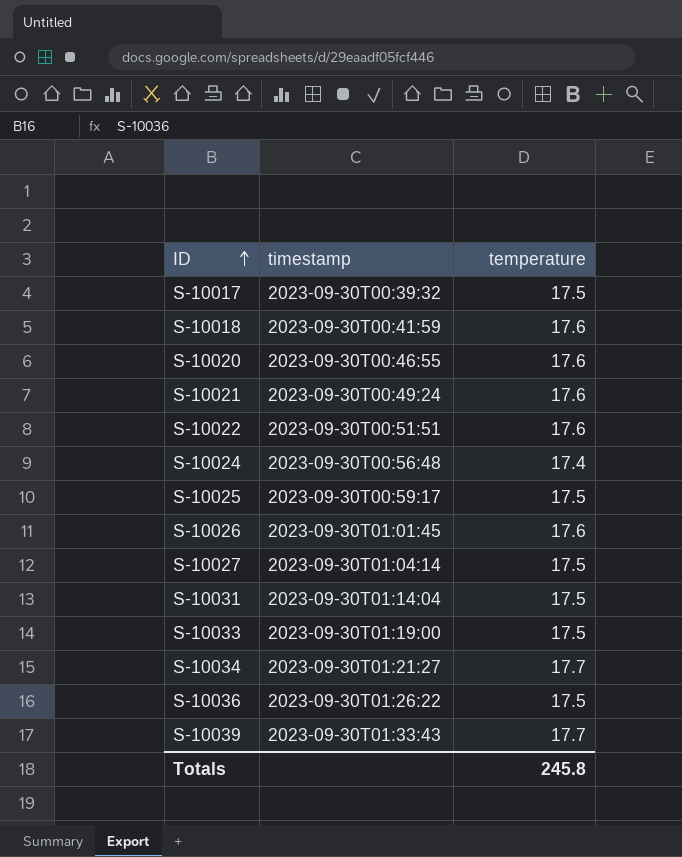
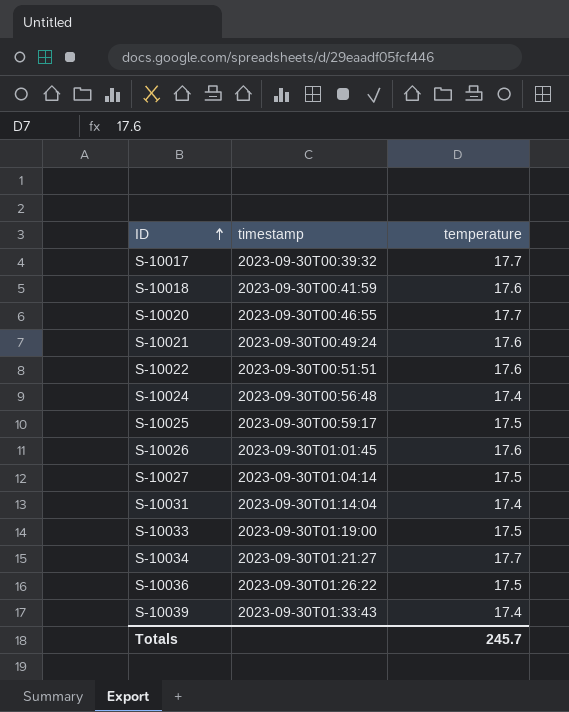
S-10017 | temperature: 17.5 -> 17.7
S-10020 | temperature: 17.6 -> 17.7
S-10031 | temperature: 17.5 -> 17.4
S-10039 | temperature: 17.7 -> 17.4
Totals | temperature: 245.8 -> 245.7

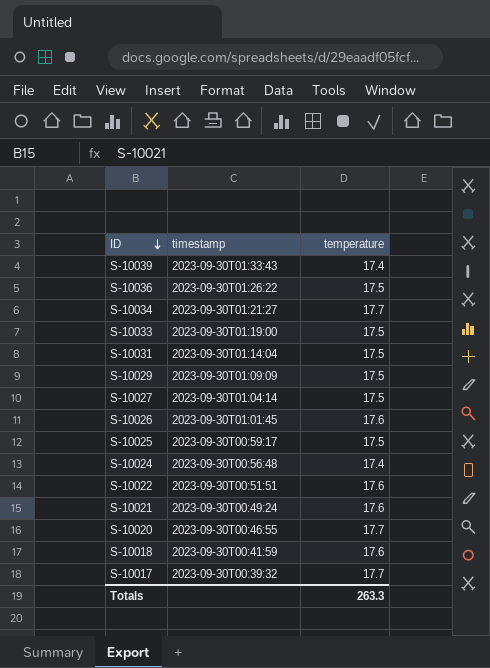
row order: ID ascending -> ID descending
S-10031 | temperature: 17.4 -> 17.5
row S-10029: none -> 2023-09-30T01:09:09 | 17.5
Totals | temperature: 245.7 -> 263.3

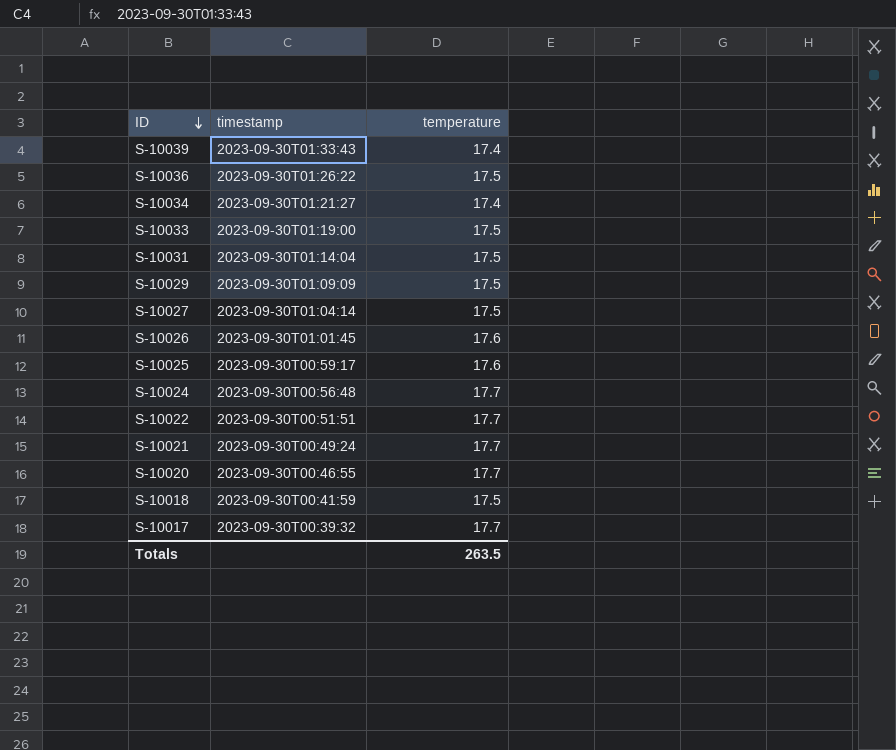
S-10034 | temperature: 17.7 -> 17.4
S-10025 | temperature: 17.5 -> 17.6
S-10024 | temperature: 17.4 -> 17.7
S-10022 | temperature: 17.6 -> 17.7
S-10021 | temperature: 17.6 -> 17.7
S-10018 | temperature: 17.6 -> 17.5
Totals | temperature: 263.3 -> 263.5

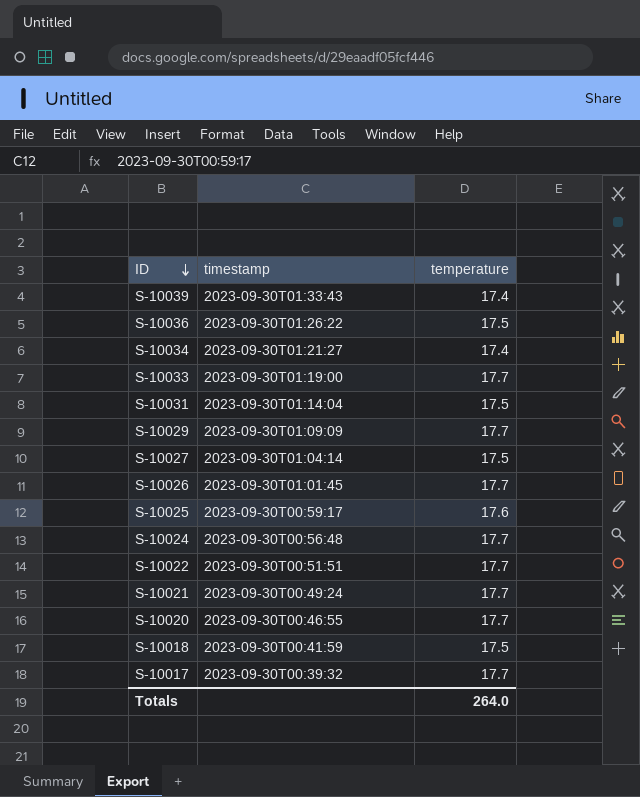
S-10033 | temperature: 17.5 -> 17.7
S-10029 | temperature: 17.5 -> 17.7
S-10026 | temperature: 17.6 -> 17.7
Totals | temperature: 263.5 -> 264.0

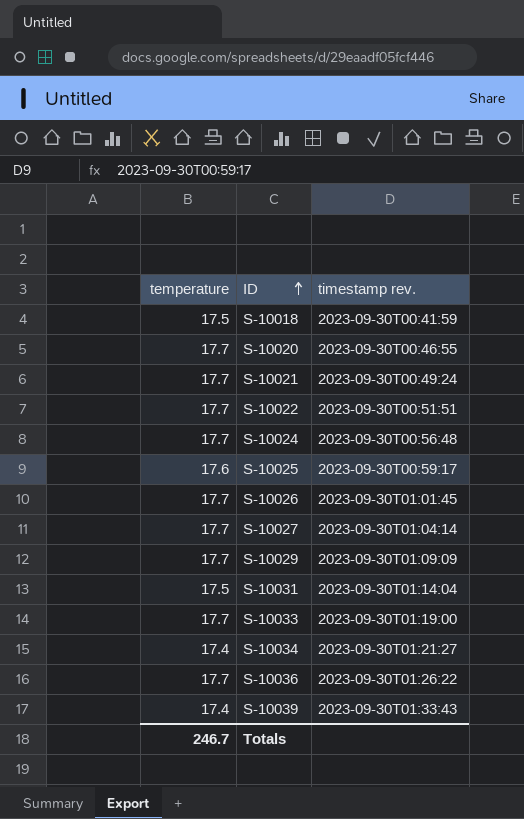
row order: ID descending -> ID ascending
column temperature | position: 3 -> 1
column name: timestamp -> timestamp rev.
row S-10017: 2023-09-30T00:39:32 | 17.7 -> none
S-10027 | temperature: 17.5 -> 17.7
S-10036 | temperature: 17.5 -> 17.7
Totals | temperature: 264.0 -> 246.7

